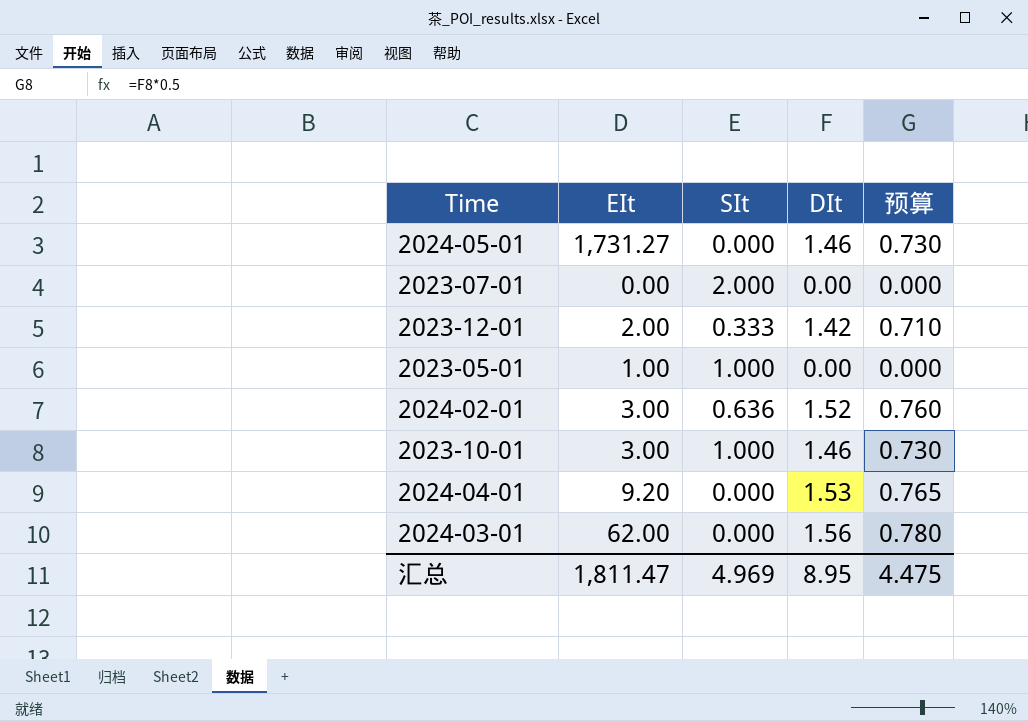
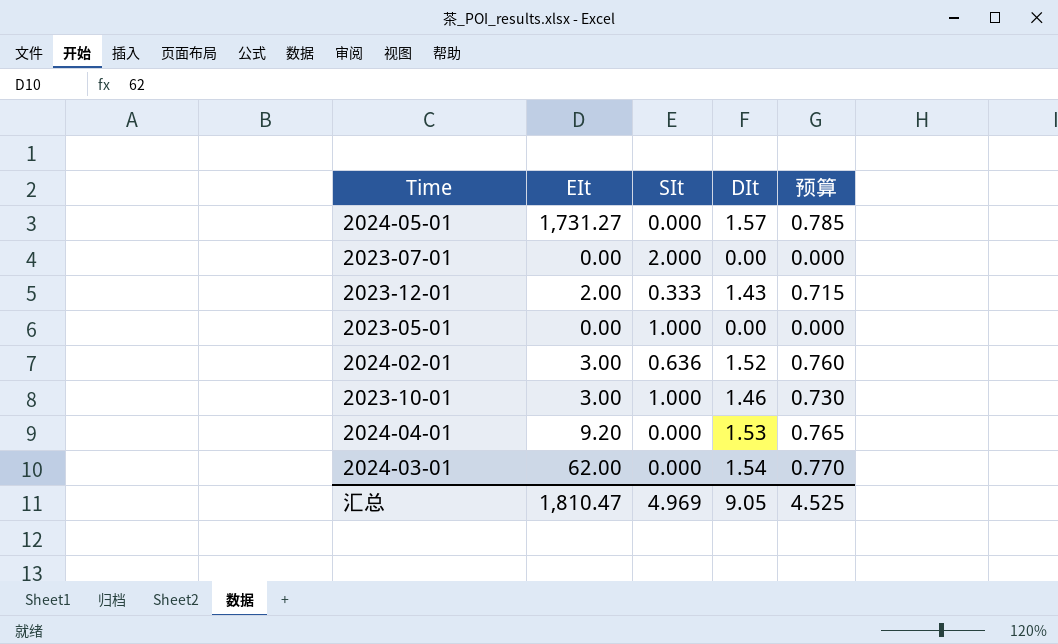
2024-05-01 | DIt: 1.46 -> 1.57
2024-05-01 | 预算: 0.730 -> 0.785
2023-12-01 | DIt: 1.42 -> 1.43
2023-12-01 | 预算: 0.710 -> 0.715
2023-05-01 | EIt: 1.00 -> 0.00
2024-03-01 | DIt: 1.56 -> 1.54
2024-03-01 | 预算: 0.780 -> 0.770
汇总 | EIt: 1,811.47 -> 1,810.47
汇总 | DIt: 8.95 -> 9.05
汇总 | 预算: 4.475 -> 4.525

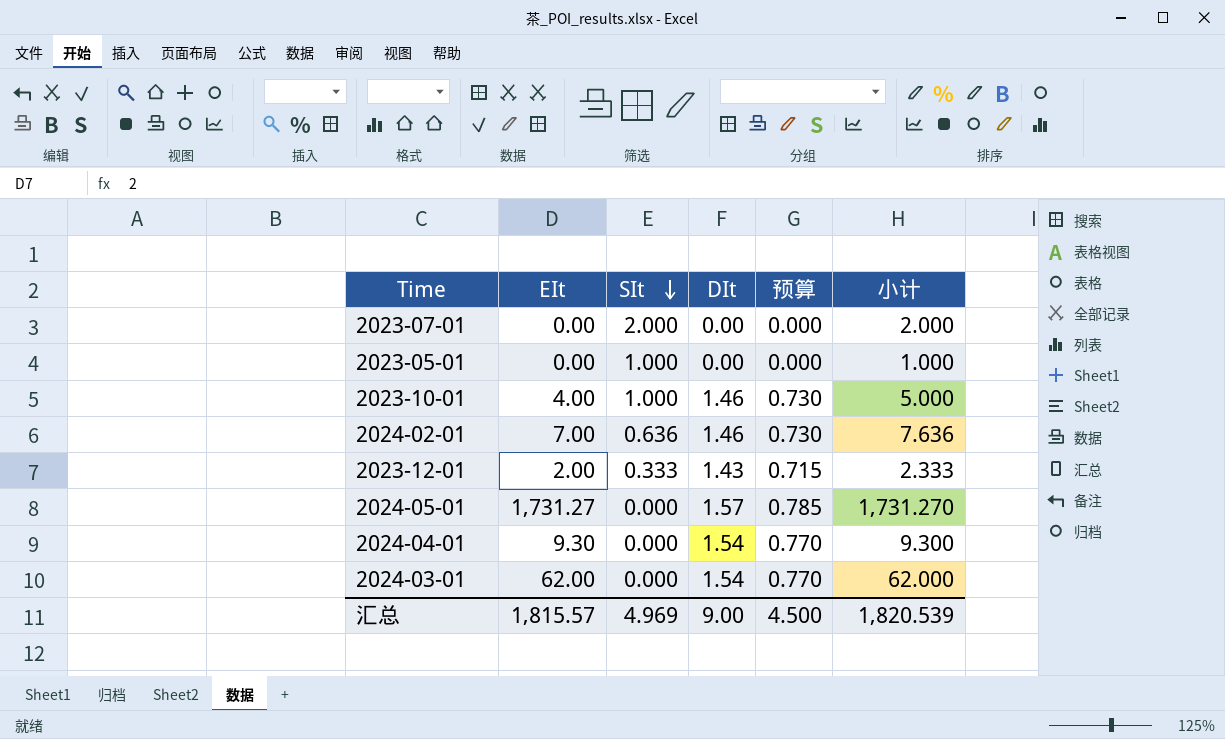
row order: none -> SIt descending
column 小计 | formula: none -> [EIt] + [SIt]
2023-10-01 | EIt: 3.00 -> 4.00
2024-02-01 | EIt: 3.00 -> 7.00
2024-02-01 | DIt: 1.52 -> 1.46
2024-02-01 | 预算: 0.760 -> 0.730
2024-04-01 | EIt: 9.20 -> 9.30
2024-04-01 | DIt: 1.53 -> 1.54
2024-04-01 | 预算: 0.765 -> 0.770
汇总 | EIt: 1,810.47 -> 1,815.57
汇总 | DIt: 9.05 -> 9.00
汇总 | 预算: 4.525 -> 4.500

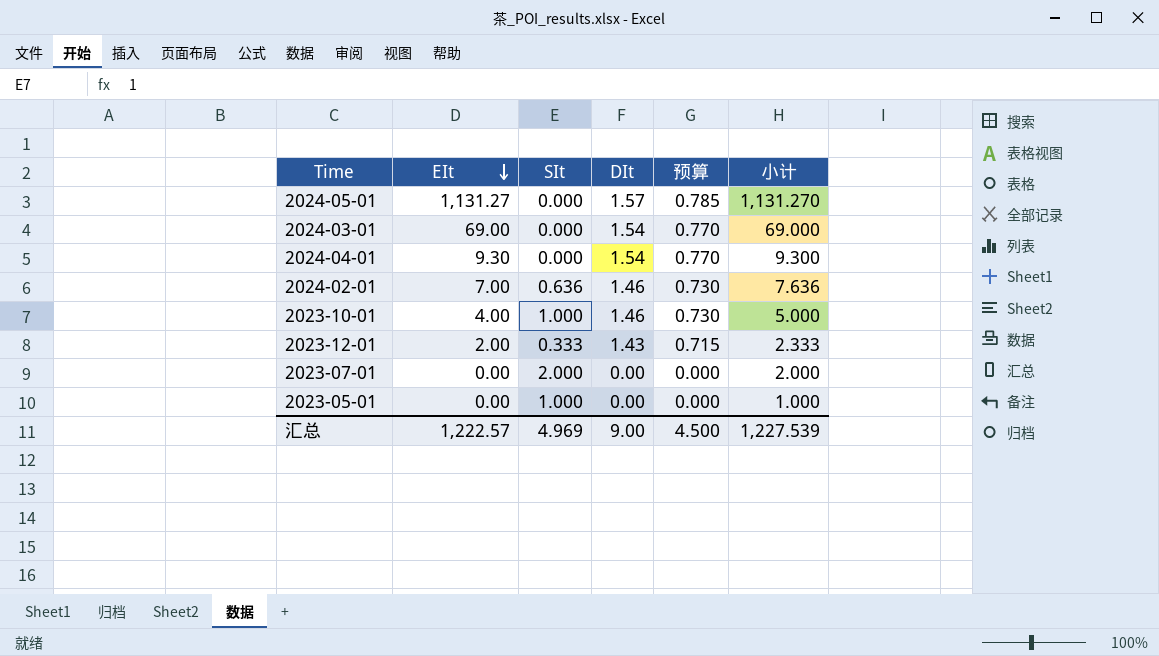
row order: SIt descending -> EIt descending
2024-05-01 | EIt: 1,731.27 -> 1,131.27
2024-05-01 | 小计: 1,731.270 -> 1,131.270
2024-03-01 | EIt: 62.00 -> 69.00
2024-03-01 | 小计: 62.000 -> 69.000
汇总 | EIt: 1,815.57 -> 1,222.57
汇总 | 小计: 1,820.539 -> 1,227.539

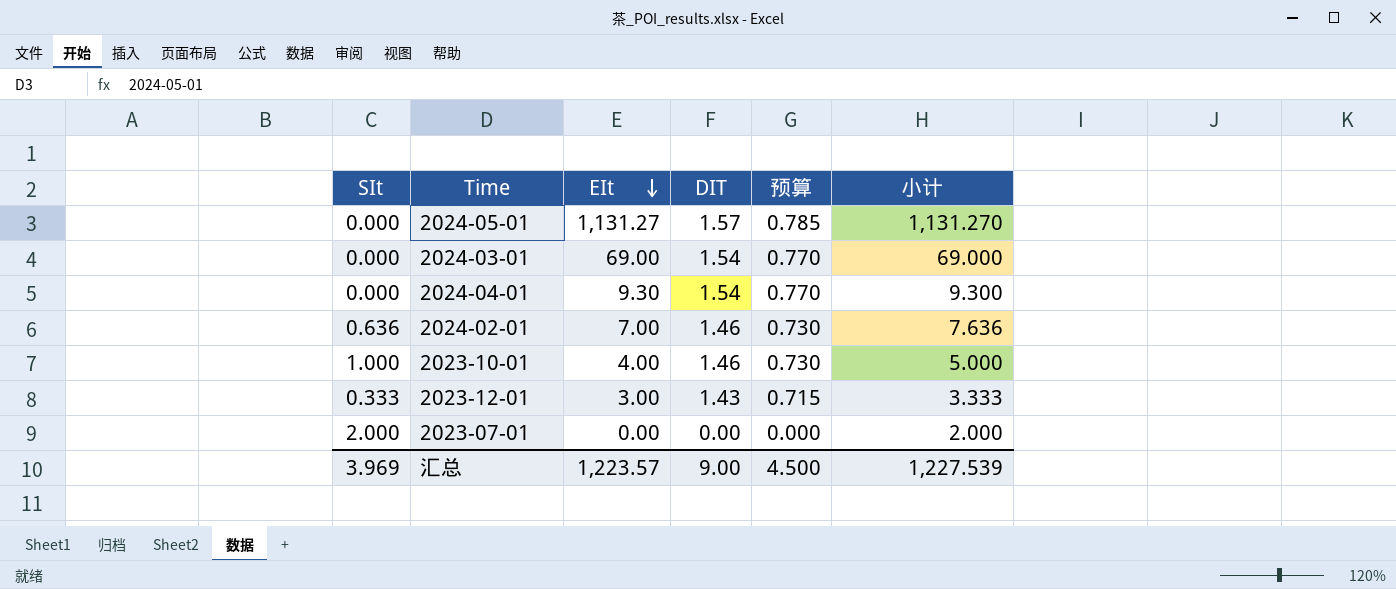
column SIt | position: 3 -> 1
column name: DIt -> DIT
row 2023-05-01: 0.00 | 1.000 | 0.00 | 0.000 | 1.000 -> none
2023-12-01 | EIt: 2.00 -> 3.00
2023-12-01 | 小计: 2.333 -> 3.333
汇总 | SIt: 4.969 -> 3.969
汇总 | EIt: 1,222.57 -> 1,223.57

